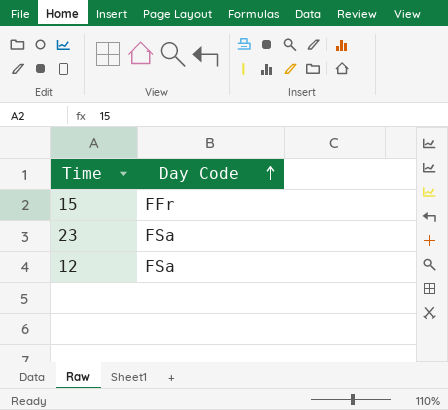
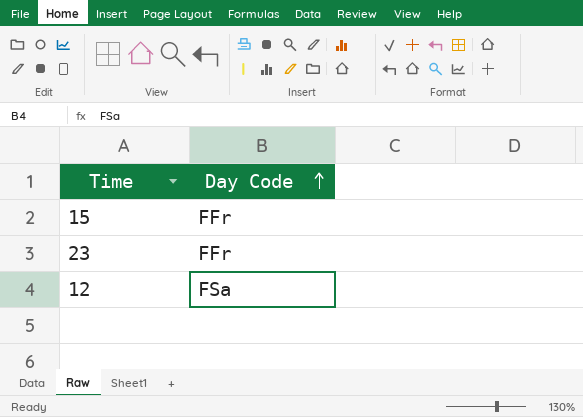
23 | Day Code: FSa -> FFr

